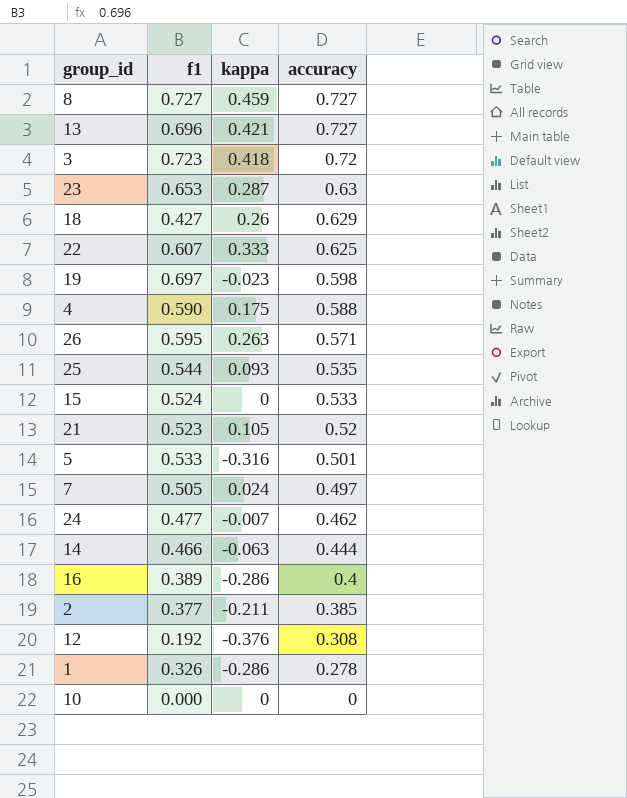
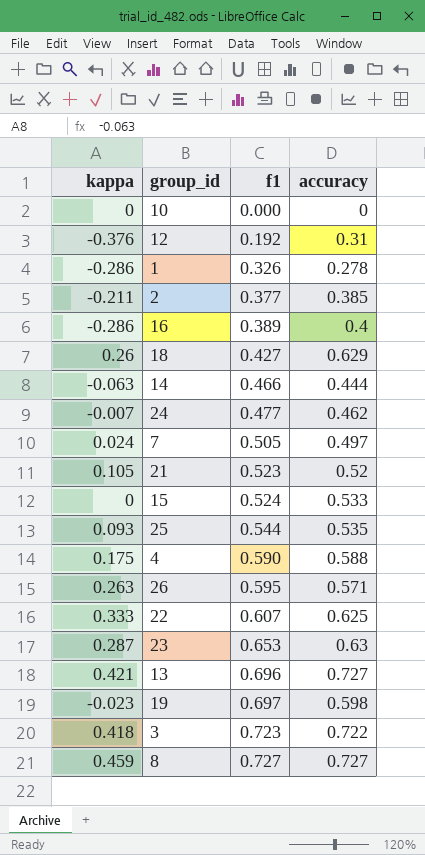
row order: accuracy descending -> f1 ascending
column kappa | position: 3 -> 1
row 5: 0.533 | -0.316 | 0.501 -> none
12 | accuracy: 0.308 -> 0.31
3 | accuracy: 0.72 -> 0.722

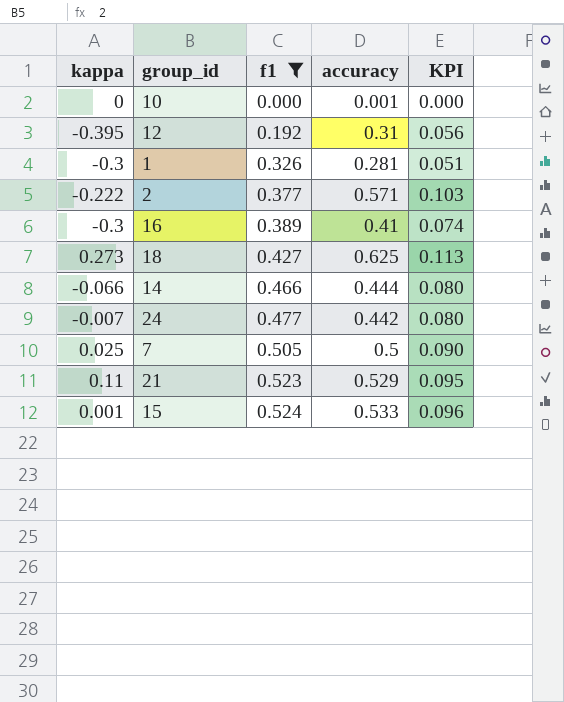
filter: none -> f1 <= 0.524
column KPI | formula: none -> [accuracy] * 0.18
10 | accuracy: 0 -> 0.001
12 | kappa: -0.376 -> -0.395
1 | kappa: -0.286 -> -0.3
1 | accuracy: 0.278 -> 0.281
2 | kappa: -0.211 -> -0.222
2 | accuracy: 0.385 -> 0.571
16 | kappa: -0.286 -> -0.3
16 | accuracy: 0.4 -> 0.41
18 | kappa: 0.26 -> 0.273
18 | accuracy: 0.629 -> 0.625
14 | kappa: -0.063 -> -0.066
24 | accuracy: 0.462 -> 0.442
7 | kappa: 0.024 -> 0.025
7 | accuracy: 0.497 -> 0.5
21 | kappa: 0.105 -> 0.11
21 | accuracy: 0.52 -> 0.529
15 | kappa: 0 -> 0.001

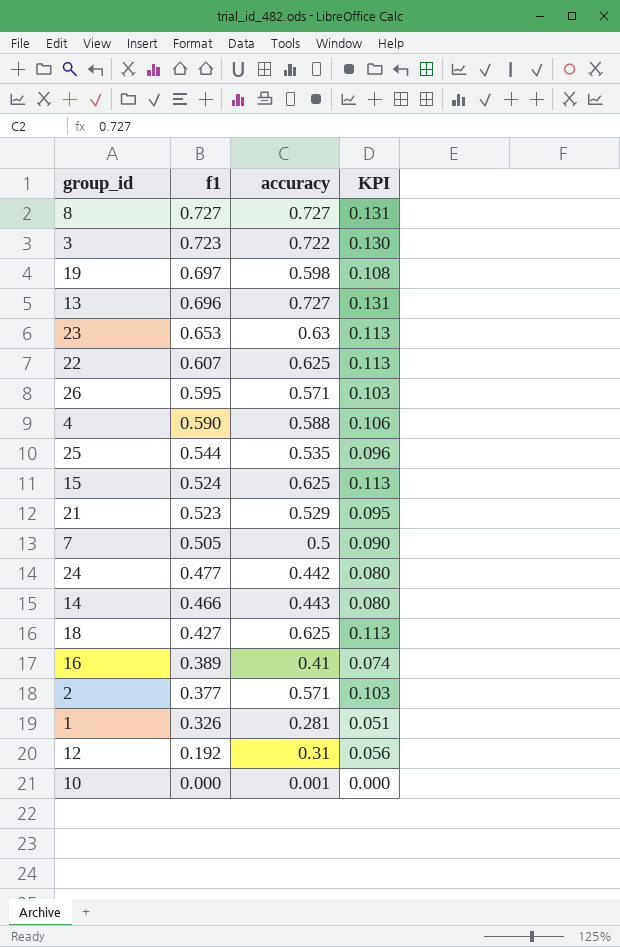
filter: f1 <= 0.524 -> none
row order: f1 ascending -> f1 descending
column kappa | position: 1 -> none
15 | accuracy: 0.533 -> 0.625
15 | KPI: 0.096 -> 0.113
14 | accuracy: 0.444 -> 0.443

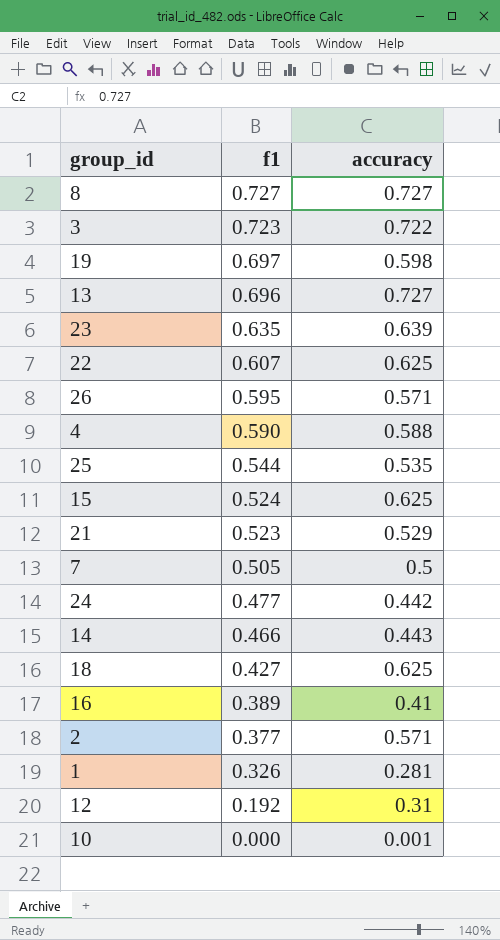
column KPI | formula: [accuracy] * 0.18 -> none
23 | f1: 0.653 -> 0.635
23 | accuracy: 0.63 -> 0.639

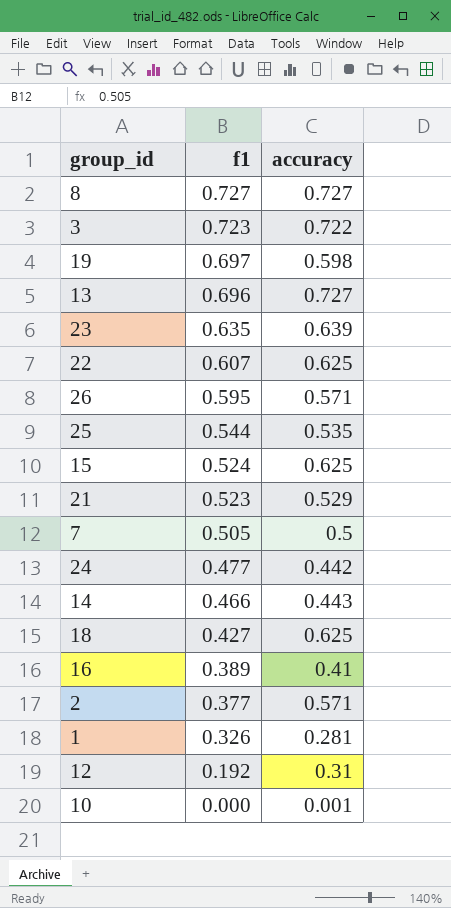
row 4: 0.590 | 0.588 -> none

